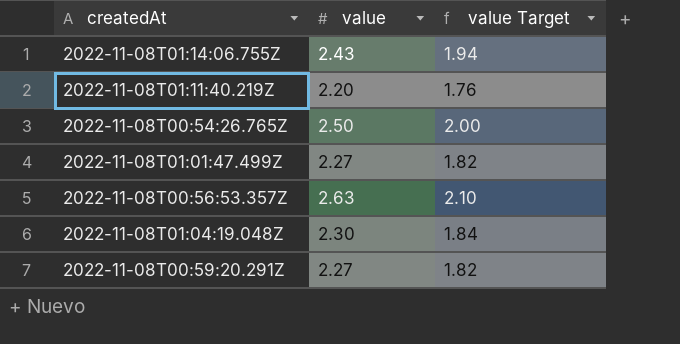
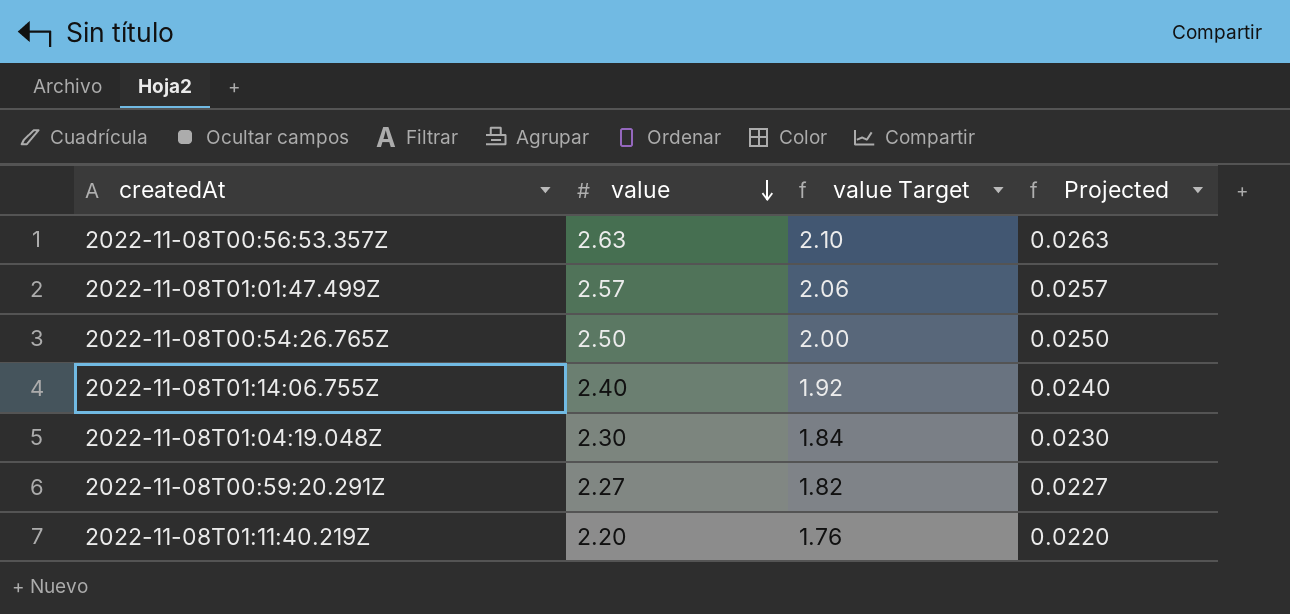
row order: none -> value descending
column Projected | formula: none -> [value] * 0.01
2022-11-08T01:01:47.499Z | value: 2.27 -> 2.57
2022-11-08T01:01:47.499Z | value Target: 1.82 -> 2.06
2022-11-08T01:14:06.755Z | value: 2.43 -> 2.40
2022-11-08T01:14:06.755Z | value Target: 1.94 -> 1.92

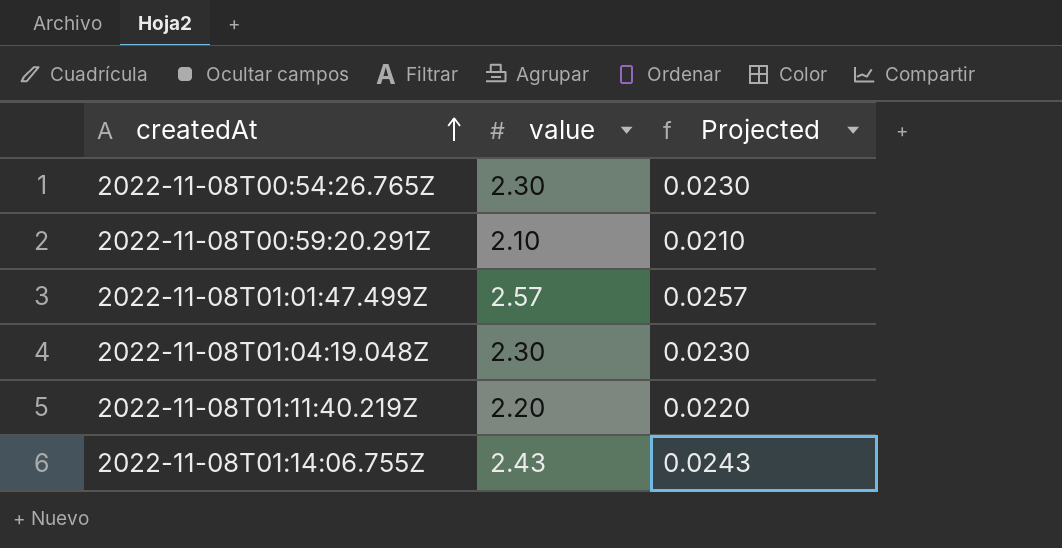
row order: value descending -> createdAt ascending
column value Target | formula: [value] * 0.8 -> none
row 2022-11-08T00:56:53.357Z: 2.63 | 2.10 | 0.0263 -> none
2022-11-08T00:54:26.765Z | value: 2.50 -> 2.30
2022-11-08T00:54:26.765Z | Projected: 0.0250 -> 0.0230
2022-11-08T00:59:20.291Z | value: 2.27 -> 2.10
2022-11-08T00:59:20.291Z | Projected: 0.0227 -> 0.0210
2022-11-08T01:14:06.755Z | value: 2.40 -> 2.43
2022-11-08T01:14:06.755Z | Projected: 0.0240 -> 0.0243

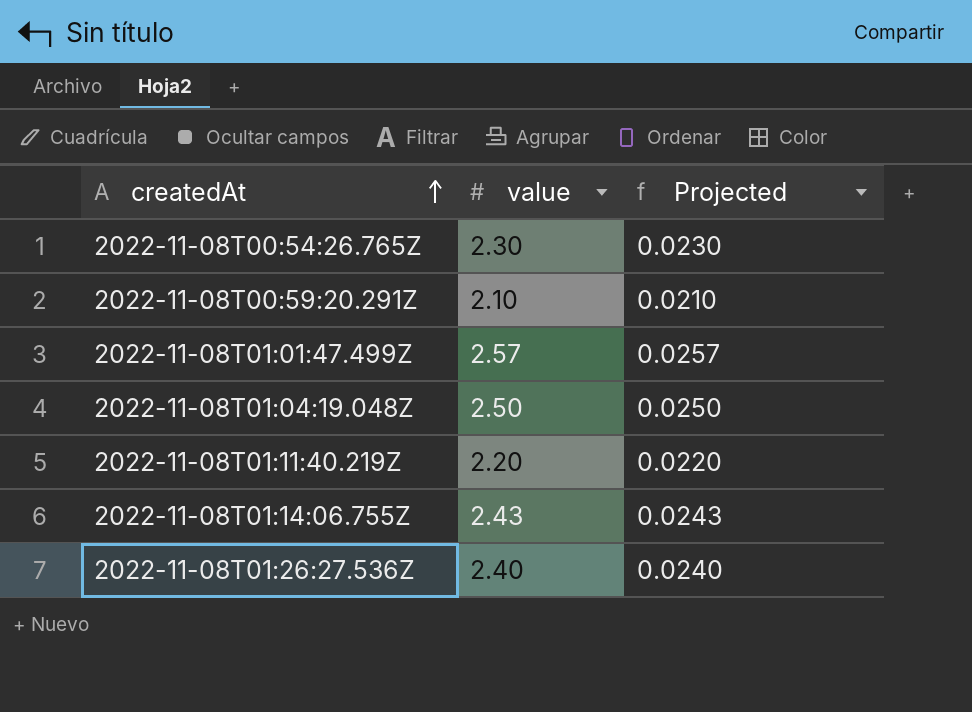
2022-11-08T01:04:19.048Z | value: 2.30 -> 2.50
2022-11-08T01:04:19.048Z | Projected: 0.0230 -> 0.0250
row 2022-11-08T01:26:27.536Z: none -> 2.40 | 0.0240

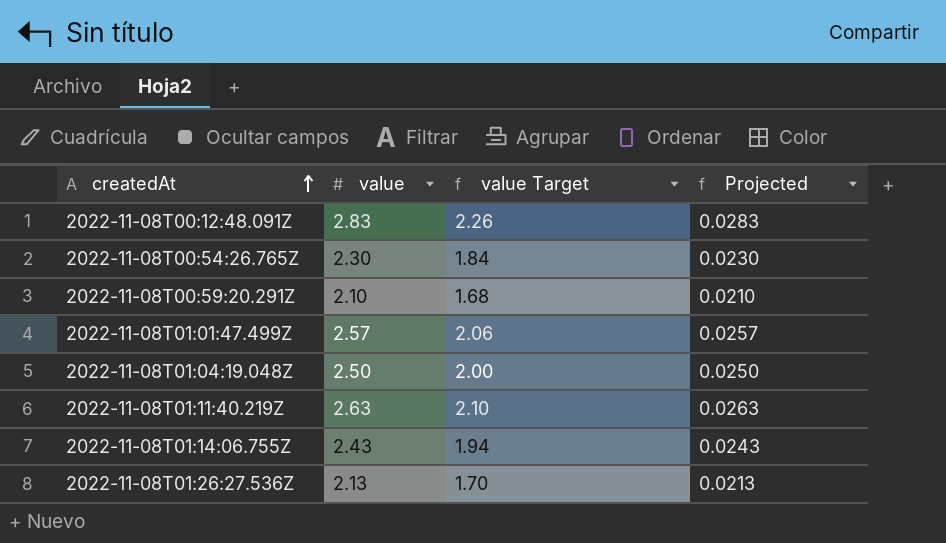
column value Target | formula: none -> [value] * 0.8
row 2022-11-08T00:12:48.091Z: none -> 2.83 | 2.26 | 0.0283
2022-11-08T01:11:40.219Z | value: 2.20 -> 2.63
2022-11-08T01:11:40.219Z | Projected: 0.0220 -> 0.0263
2022-11-08T01:26:27.536Z | value: 2.40 -> 2.13
2022-11-08T01:26:27.536Z | Projected: 0.0240 -> 0.0213

